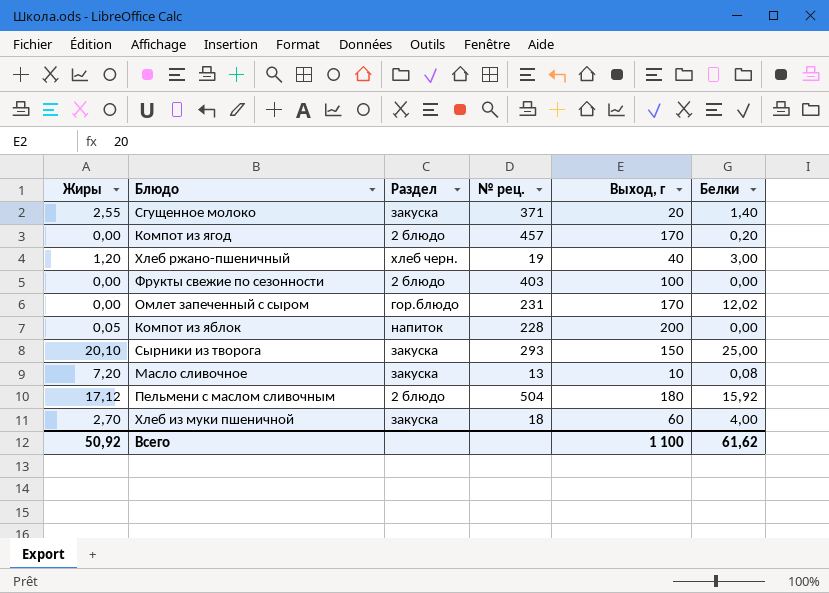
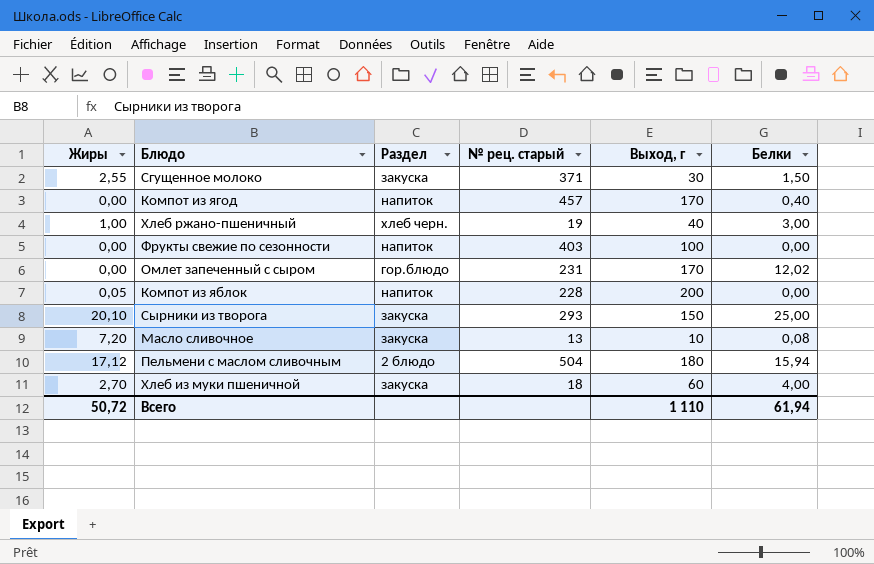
column name: № рец. -> № рец. старый
Сгущенное молоко | Выход, г: 20 -> 30
Сгущенное молоко | Белки: 1,40 -> 1,50
Компот из ягод | Раздел: 2 блюдо -> напиток
Компот из ягод | Белки: 0,20 -> 0,40
Хлеб ржано-пшеничный | Жиры: 1,20 -> 1,00
Фрукты свежие по сезонности | Раздел: 2 блюдо -> напиток
Пельмени с маслом сливочным | Белки: 15,92 -> 15,94
Всего | Жиры: 50,92 -> 50,72
Всего | Выход, г: 1 100 -> 1 110
Всего | Белки: 61,62 -> 61,94

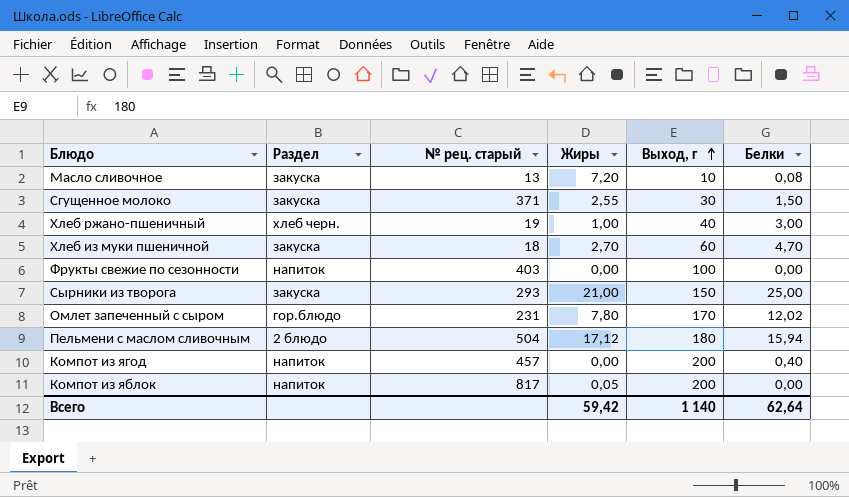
row order: none -> Выход, г ascending
column Жиры | position: 1 -> 4
Хлеб из муки пшеничной | Белки: 4,00 -> 4,70
Сырники из творога | Жиры: 20,10 -> 21,00
Омлет запеченный с сыром | Жиры: 0,00 -> 7,80
Компот из ягод | Выход, г: 170 -> 200
Компот из яблок | № рец. старый: 228 -> 817
Всего | Жиры: 50,72 -> 59,42
Всего | Выход, г: 1 110 -> 1 140
Всего | Белки: 61,94 -> 62,64

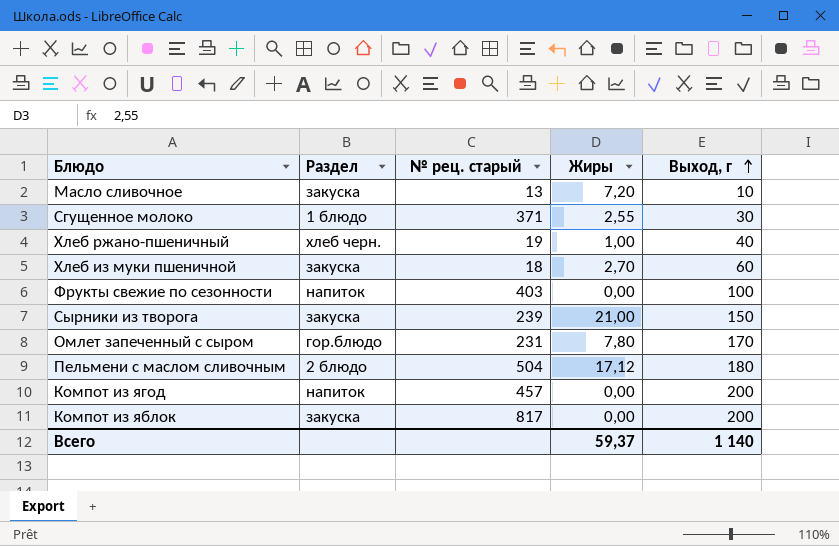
column Белки | position: 6 -> none
Сгущенное молоко | Раздел: закуска -> 1 блюдо
Сырники из творога | № рец. старый: 293 -> 239
Компот из яблок | Раздел: напиток -> закуска
Компот из яблок | Жиры: 0,05 -> 0,00
Всего | Жиры: 59,42 -> 59,37

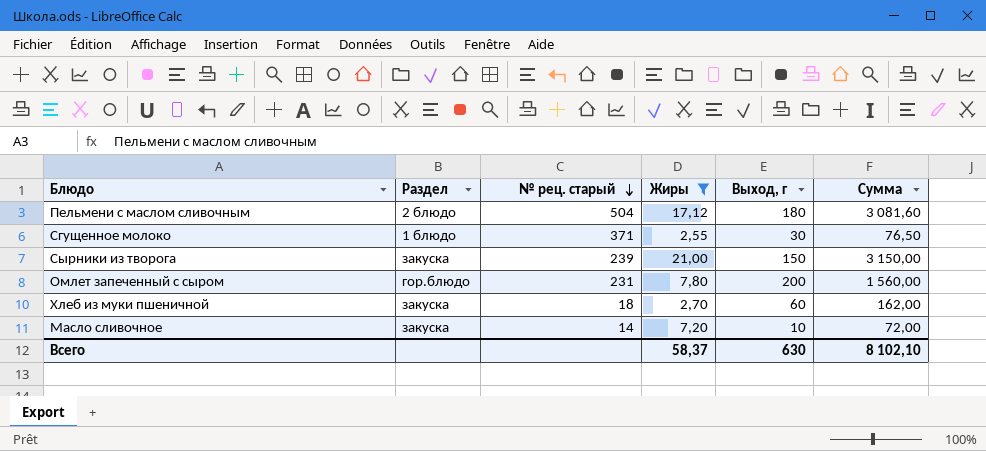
filter: none -> Жиры >= 2,55
row order: Выход, г ascending -> № рец. старый descending
column Сумма | formula: none -> [Жиры] * [Выход, г]
Омлет запеченный с сыром | Выход, г: 170 -> 200
Масло сливочное | № рец. старый: 13 -> 14
Всего | Жиры: 59,37 -> 58,37
Всего | Выход, г: 1 140 -> 630

